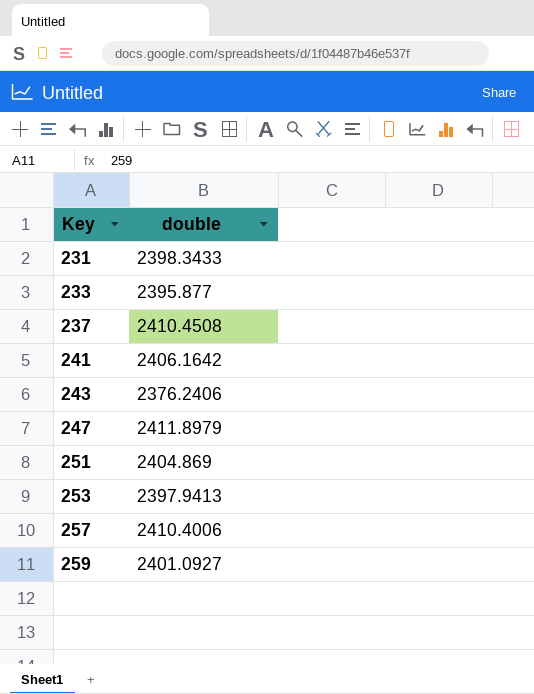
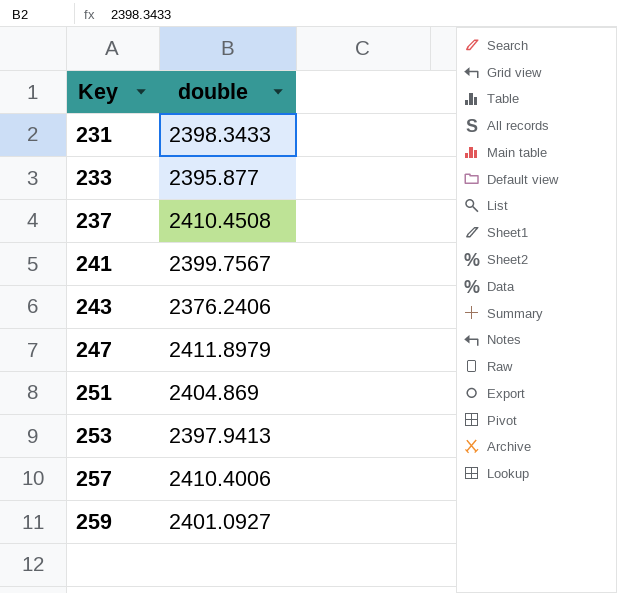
241 | double: 2406.1642 -> 2399.7567

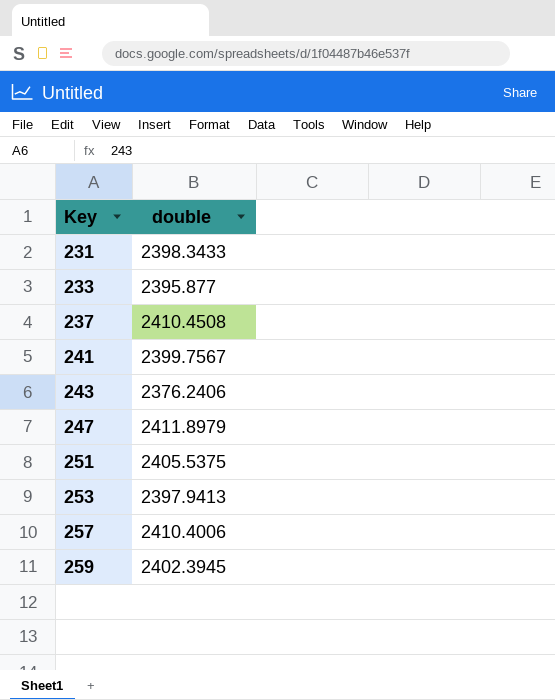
251 | double: 2404.869 -> 2405.5375
259 | double: 2401.0927 -> 2402.3945

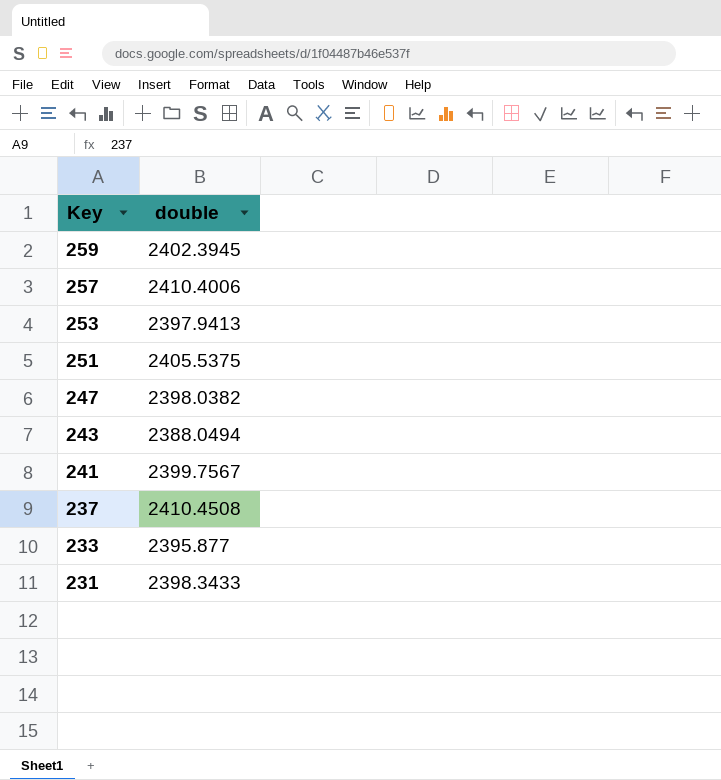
row order: Key ascending -> Key descending
247 | double: 2411.8979 -> 2398.0382
243 | double: 2376.2406 -> 2388.0494

